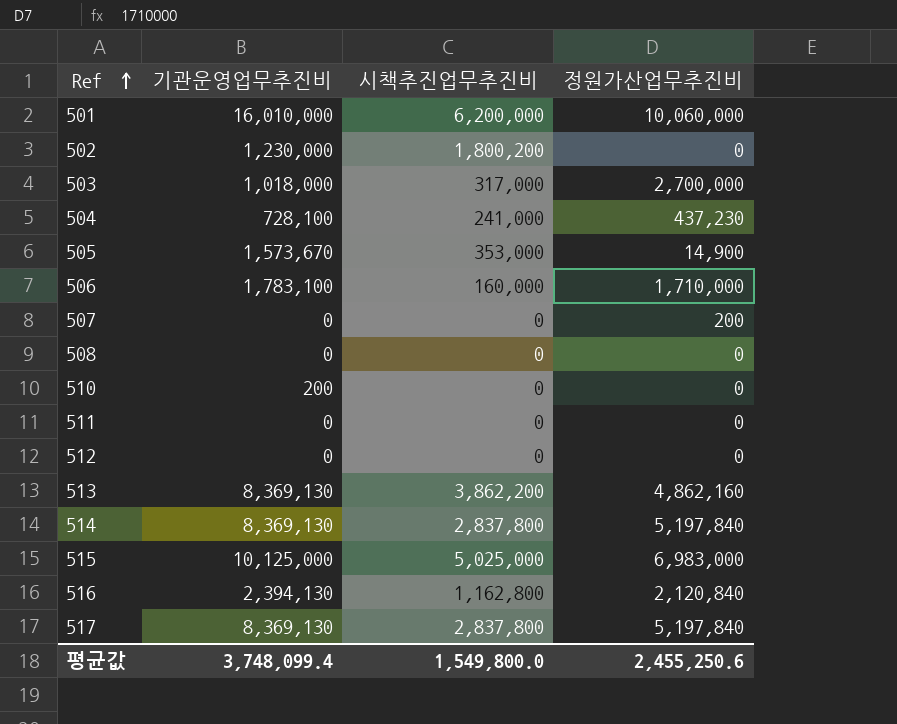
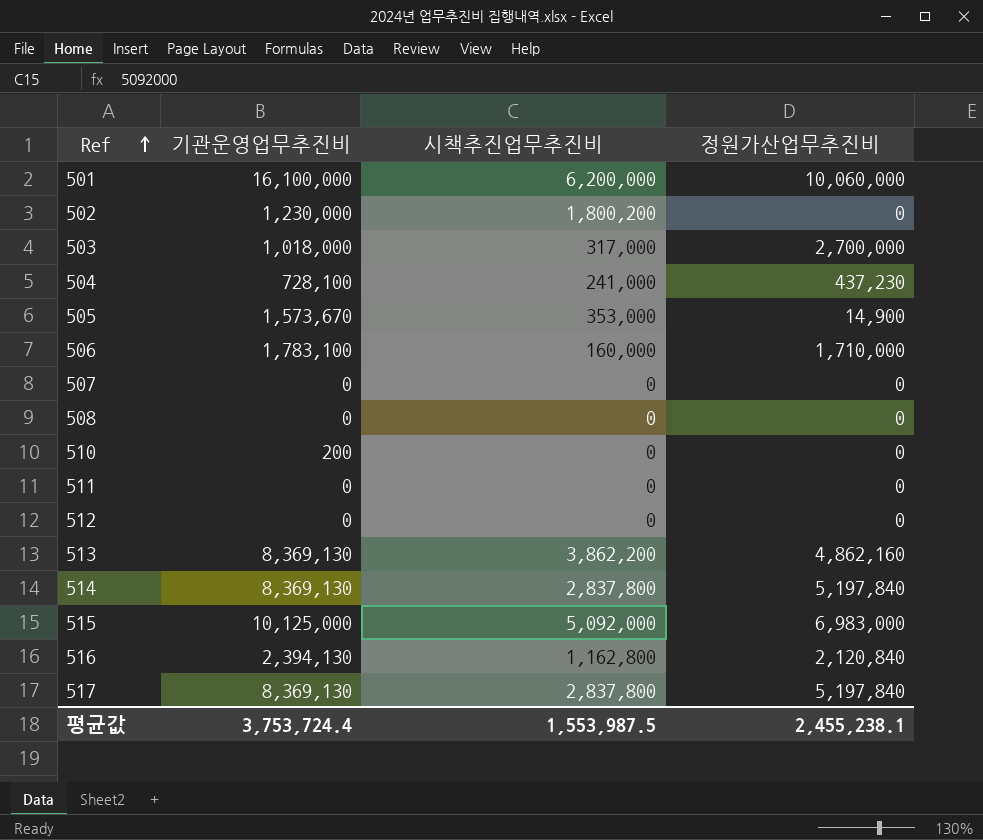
501 | 기관운영업무추진비: 16,010,000 -> 16,100,000
507 | 정원가산업무추진비: 200 -> 0
515 | 시책추진업무추진비: 5,025,000 -> 5,092,000
평균값 | 기관운영업무추진비: 3,748,099.4 -> 3,753,724.4
평균값 | 시책추진업무추진비: 1,549,800.0 -> 1,553,987.5
평균값 | 정원가산업무추진비: 2,455,250.6 -> 2,455,238.1

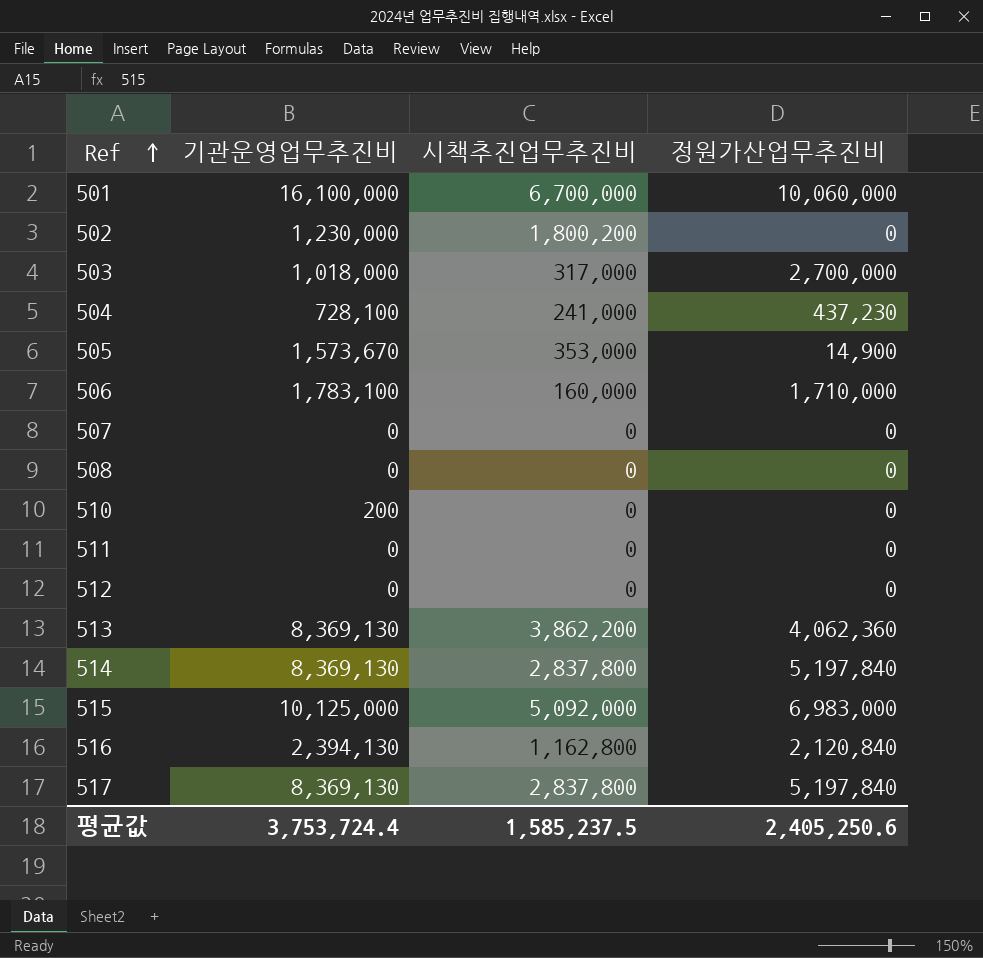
501 | 시책추진업무추진비: 6,200,000 -> 6,700,000
513 | 정원가산업무추진비: 4,862,160 -> 4,062,360
평균값 | 시책추진업무추진비: 1,553,987.5 -> 1,585,237.5
평균값 | 정원가산업무추진비: 2,455,238.1 -> 2,405,250.6

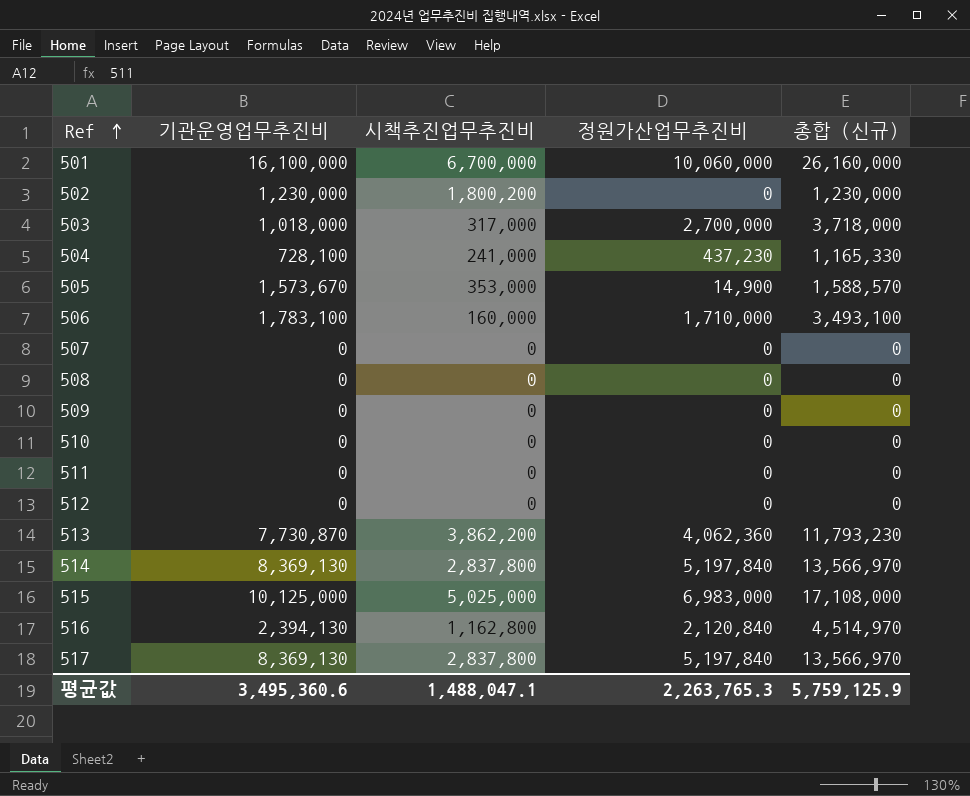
column 총합 (신규) | formula: none -> [기관운영업무추진비] + [정원가산업무추진비]
row 509: none -> 0 | 0 | 0 | 0
510 | 기관운영업무추진비: 200 -> 0
513 | 기관운영업무추진비: 8,369,130 -> 7,730,870
515 | 시책추진업무추진비: 5,092,000 -> 5,025,000
평균값 | 기관운영업무추진비: 3,753,724.4 -> 3,495,360.6
평균값 | 시책추진업무추진비: 1,585,237.5 -> 1,488,047.1
평균값 | 정원가산업무추진비: 2,405,250.6 -> 2,263,765.3

